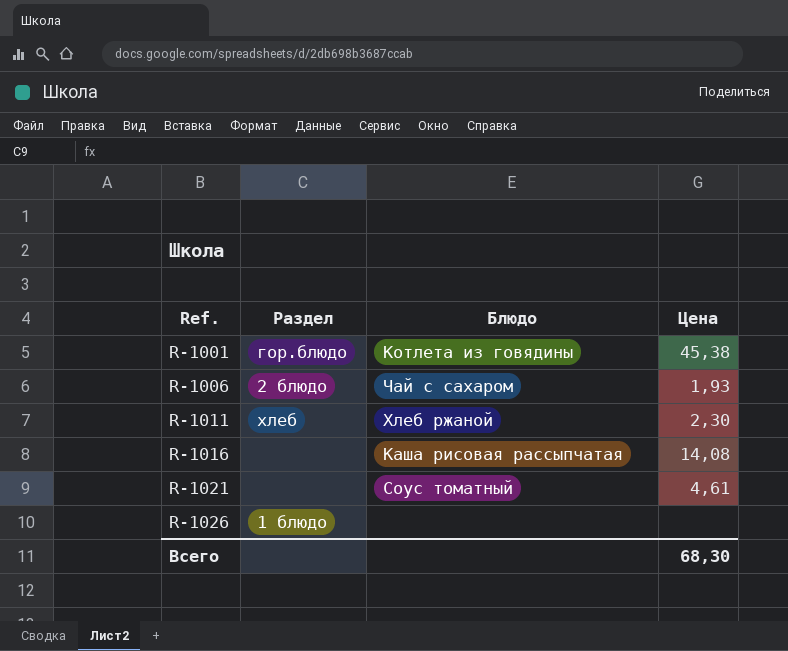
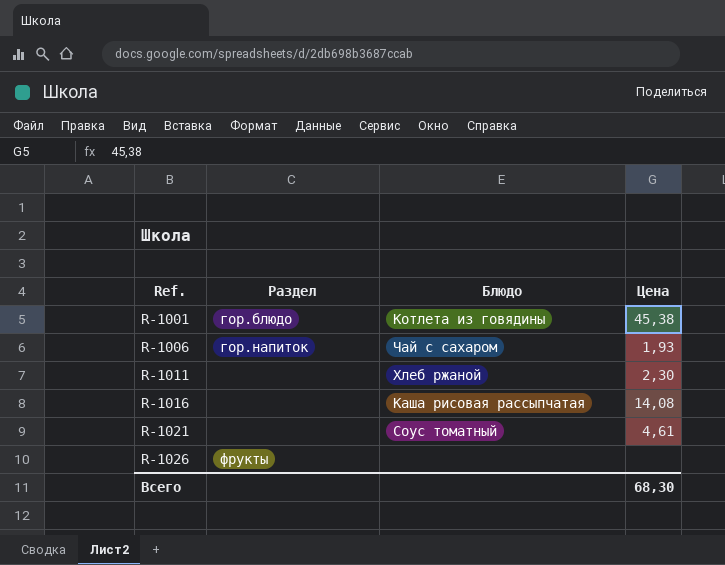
R-1006 | Раздел: 2 блюдо -> гор.напиток
R-1011 | Раздел: хлеб -> none
R-1026 | Раздел: 1 блюдо -> фрукты

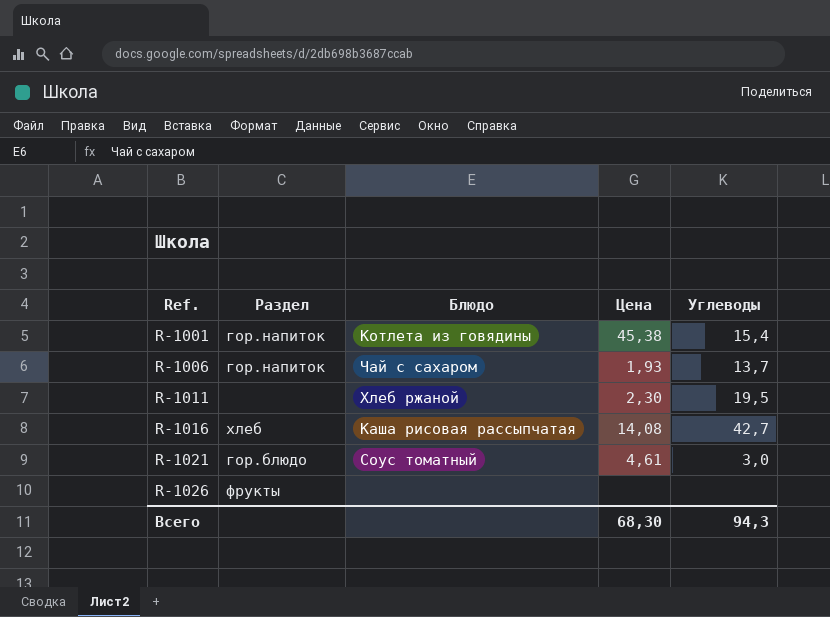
column Углеводы | position: none -> 5
R-1001 | Раздел: гор.блюдо -> гор.напиток
R-1016 | Раздел: none -> хлеб
R-1021 | Раздел: none -> гор.блюдо

